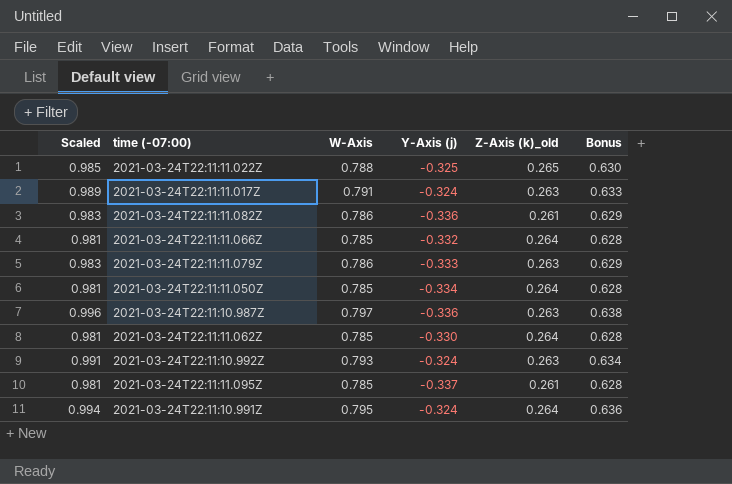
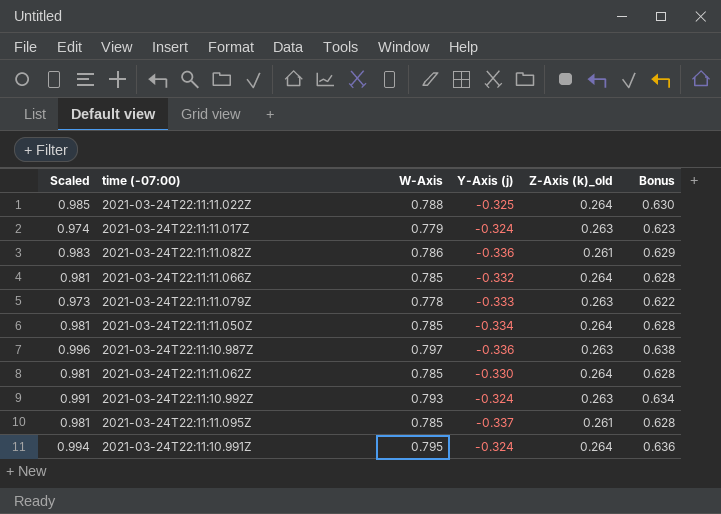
2021-03-24T22:11:11.022Z | Z-Axis (k)_old: 0.265 -> 0.264
2021-03-24T22:11:11.017Z | Scaled: 0.989 -> 0.974
2021-03-24T22:11:11.017Z | W-Axis: 0.791 -> 0.779
2021-03-24T22:11:11.017Z | Bonus: 0.633 -> 0.623
2021-03-24T22:11:11.079Z | Scaled: 0.983 -> 0.973
2021-03-24T22:11:11.079Z | W-Axis: 0.786 -> 0.778
2021-03-24T22:11:11.079Z | Bonus: 0.629 -> 0.622

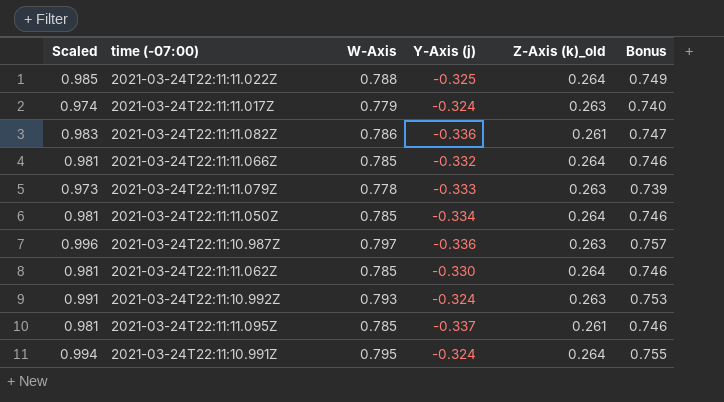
column Bonus | formula: [W-Axis] * 0.8 -> [W-Axis] * 0.95

